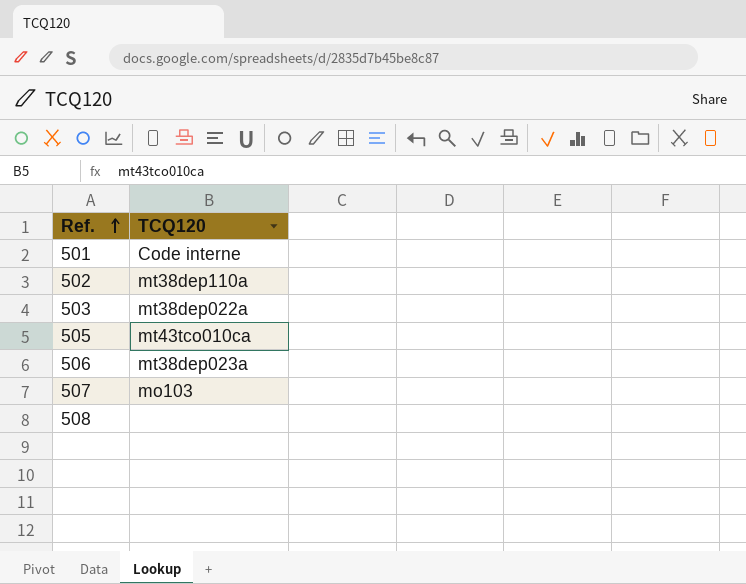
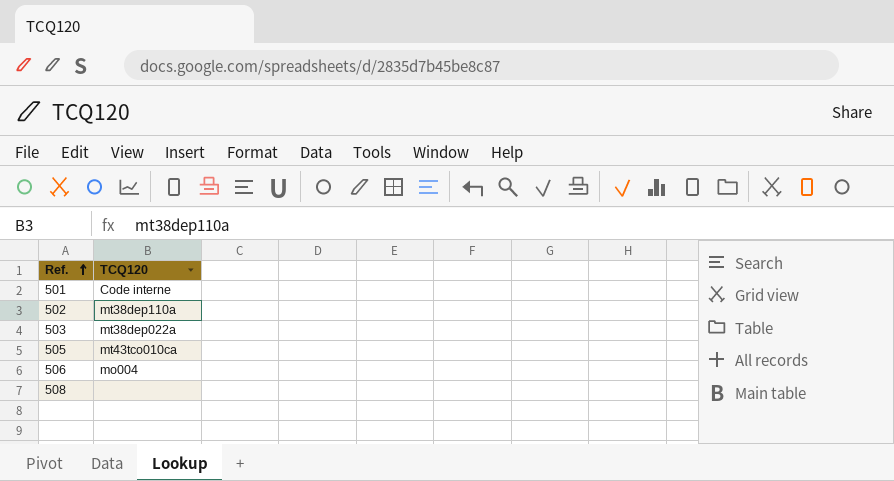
row 507: mo103 -> none
506 | TCQ120: mt38dep023a -> mo004

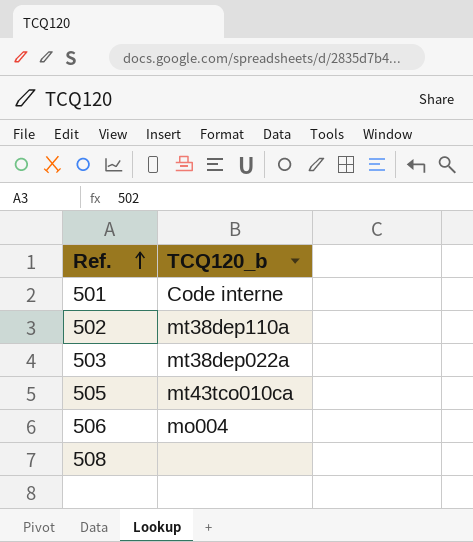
column name: TCQ120 -> TCQ120_b

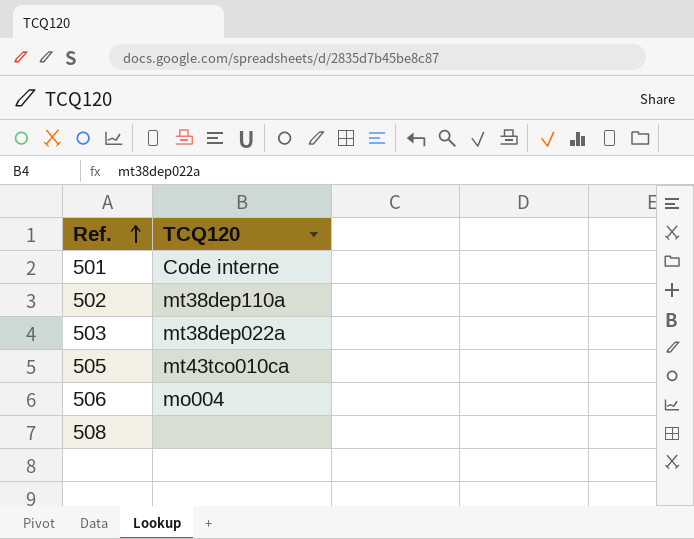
column name: TCQ120_b -> TCQ120

